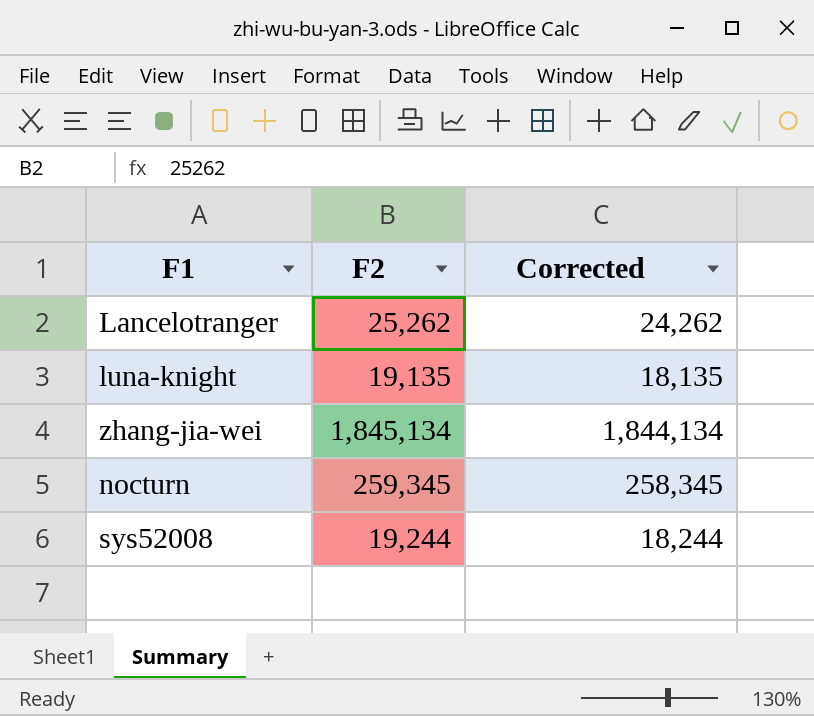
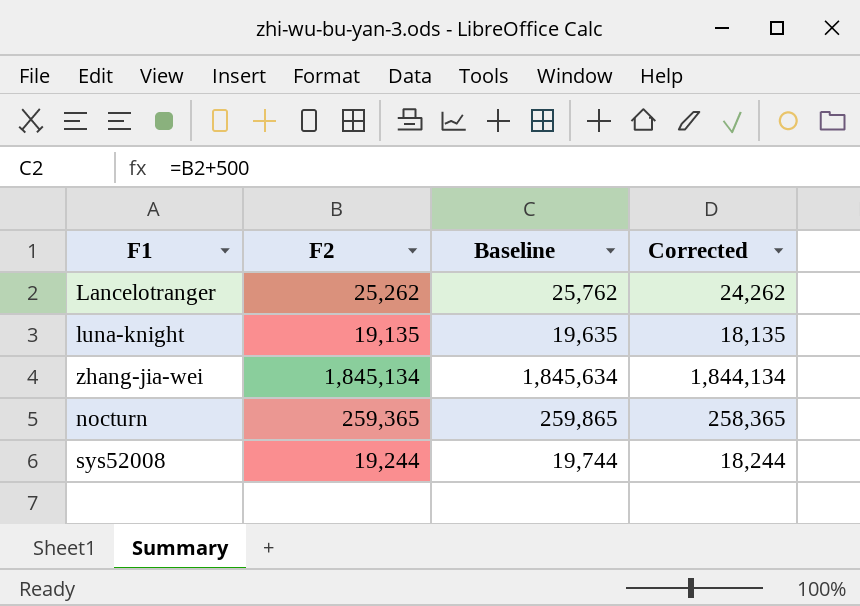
column Baseline | formula: none -> [F2] + 500
nocturn | F2: 259,345 -> 259,365
nocturn | Corrected: 258,345 -> 258,365

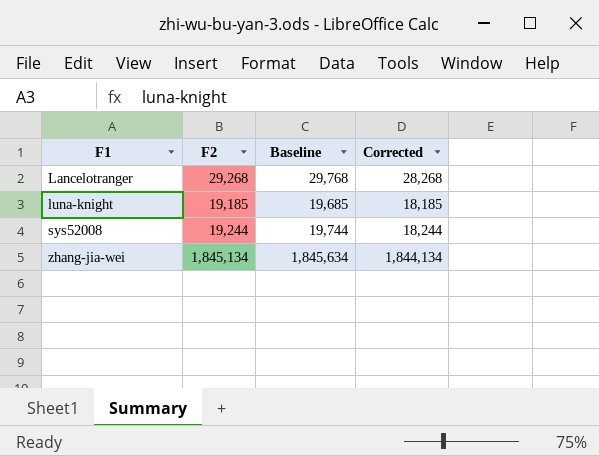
row order: none -> F1 ascending
row nocturn: 259,365 | 259,865 | 258,365 -> none
Lancelotranger | F2: 25,262 -> 29,268
Lancelotranger | Baseline: 25,762 -> 29,768
Lancelotranger | Corrected: 24,262 -> 28,268
luna-knight | F2: 19,135 -> 19,185
luna-knight | Baseline: 19,635 -> 19,685
luna-knight | Corrected: 18,135 -> 18,185

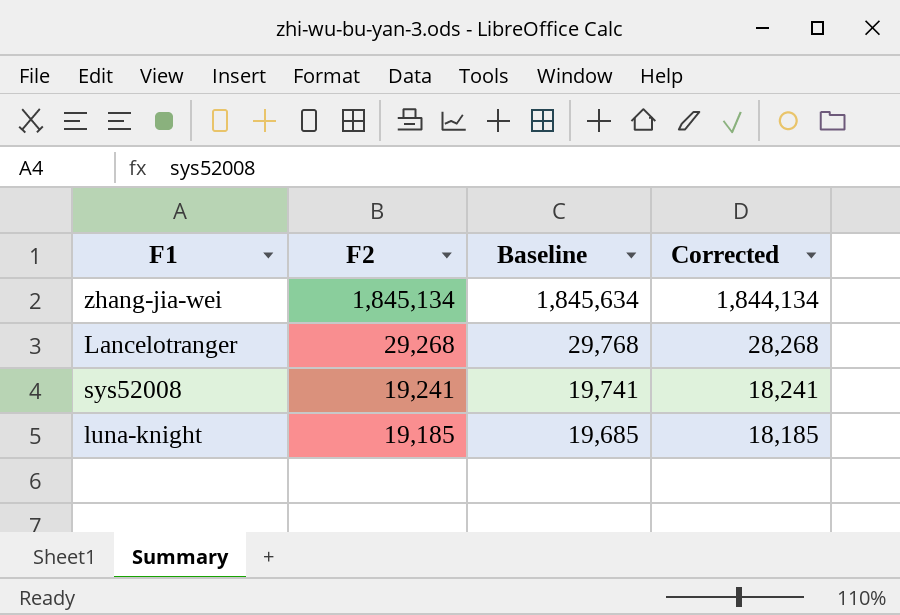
row order: F1 ascending -> F2 descending
sys52008 | F2: 19,244 -> 19,241
sys52008 | Baseline: 19,744 -> 19,741
sys52008 | Corrected: 18,244 -> 18,241

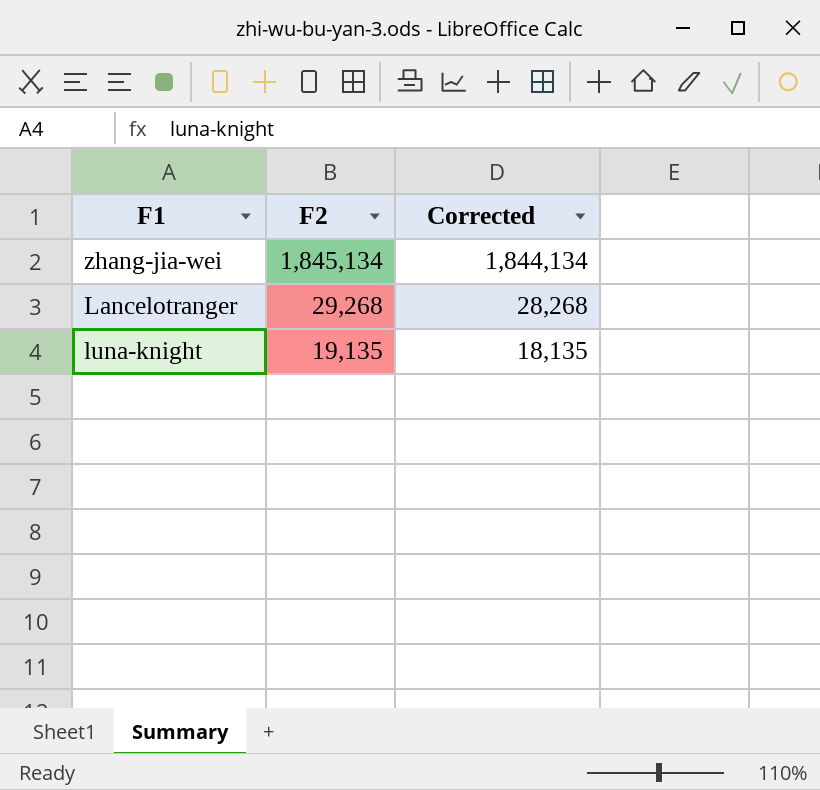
column Baseline | formula: [F2] + 500 -> none
row sys52008: 19,241 | 19,741 | 18,241 -> none
luna-knight | F2: 19,185 -> 19,135
luna-knight | Corrected: 18,185 -> 18,135

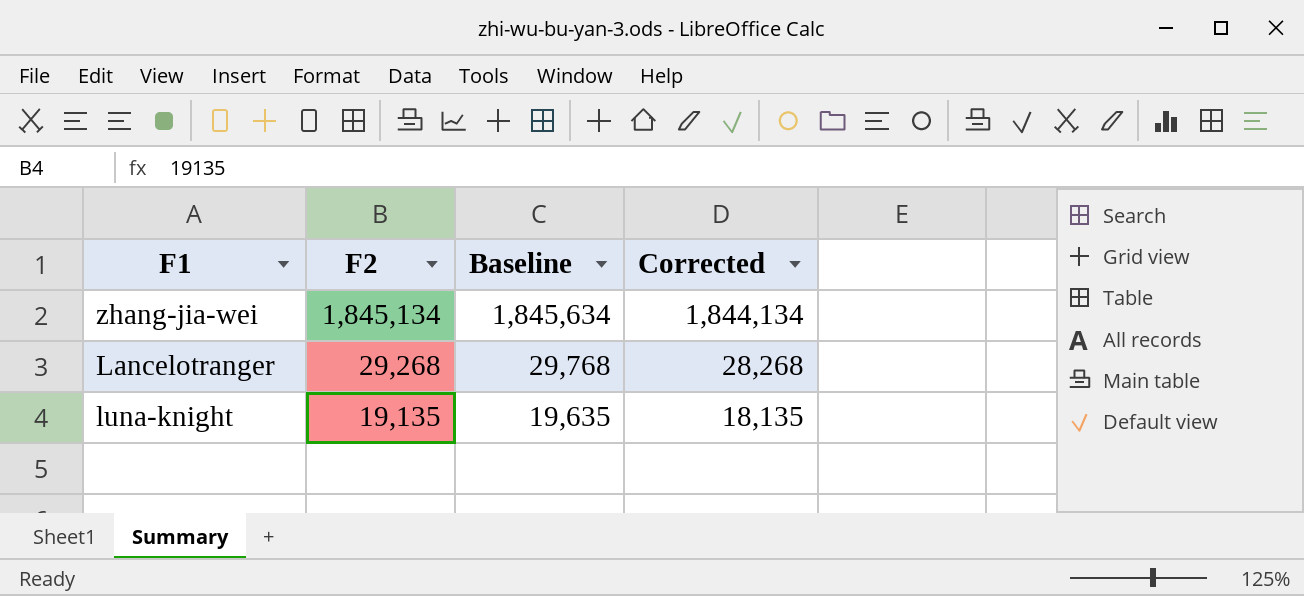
column Baseline | formula: none -> [F2] + 500

